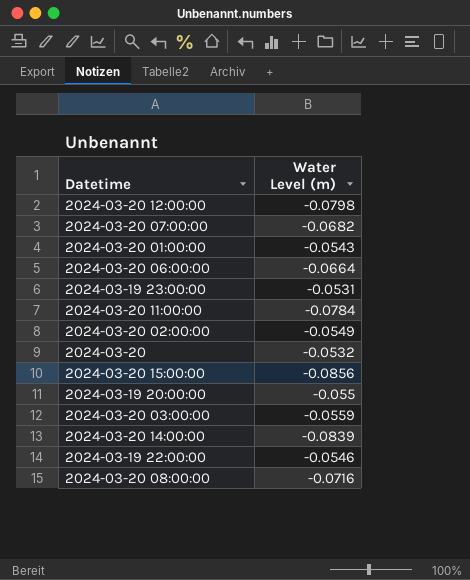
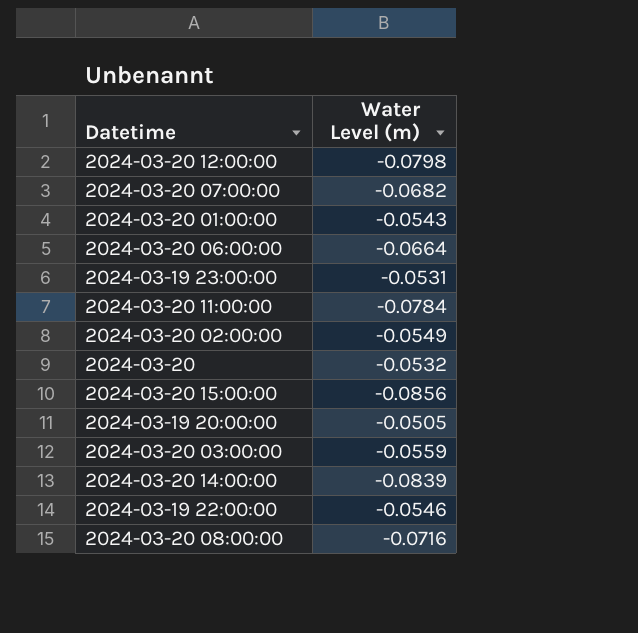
2024-03-19 20:00:00 | Water Level (m): -0.055 -> -0.0505

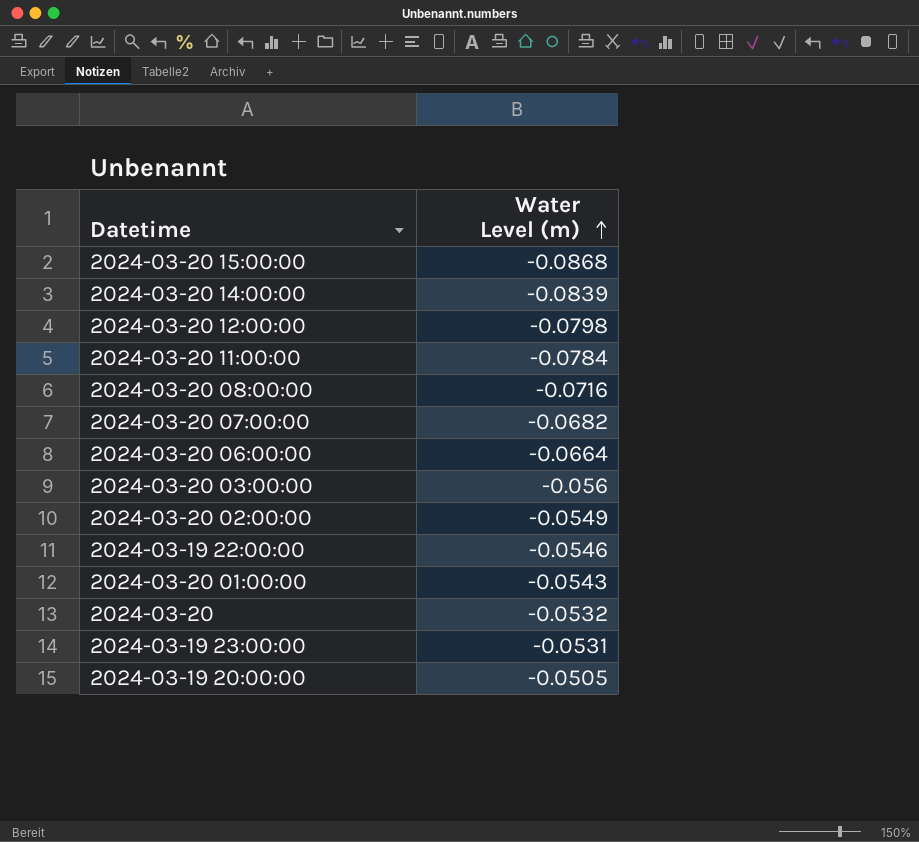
row order: none -> Water Level (m) ascending
2024-03-20 15:00:00 | Water Level (m): -0.0856 -> -0.0868
2024-03-20 03:00:00 | Water Level (m): -0.0559 -> -0.056

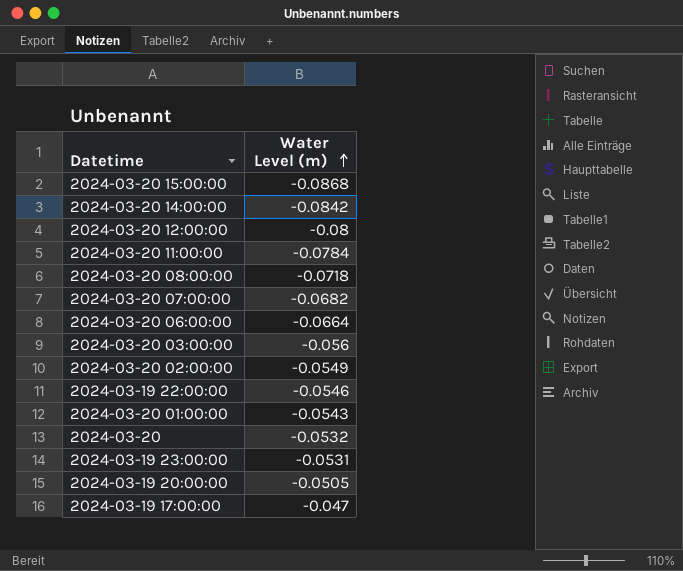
2024-03-20 14:00:00 | Water Level (m): -0.0839 -> -0.0842
2024-03-20 12:00:00 | Water Level (m): -0.0798 -> -0.08
2024-03-20 08:00:00 | Water Level (m): -0.0716 -> -0.0718
row 2024-03-19 17:00:00: none -> -0.047

